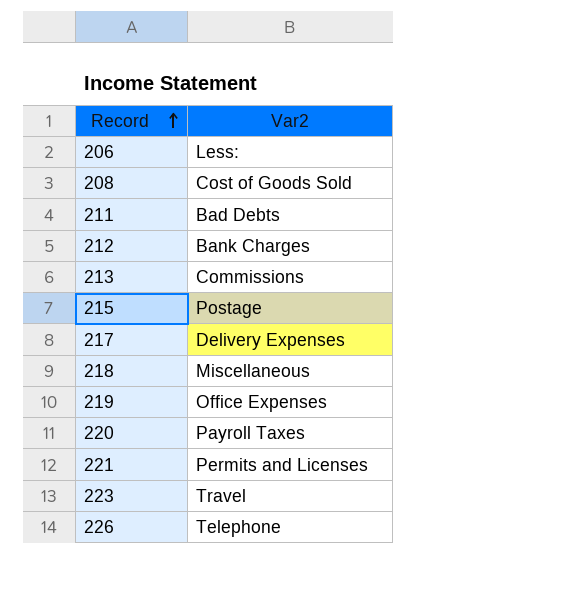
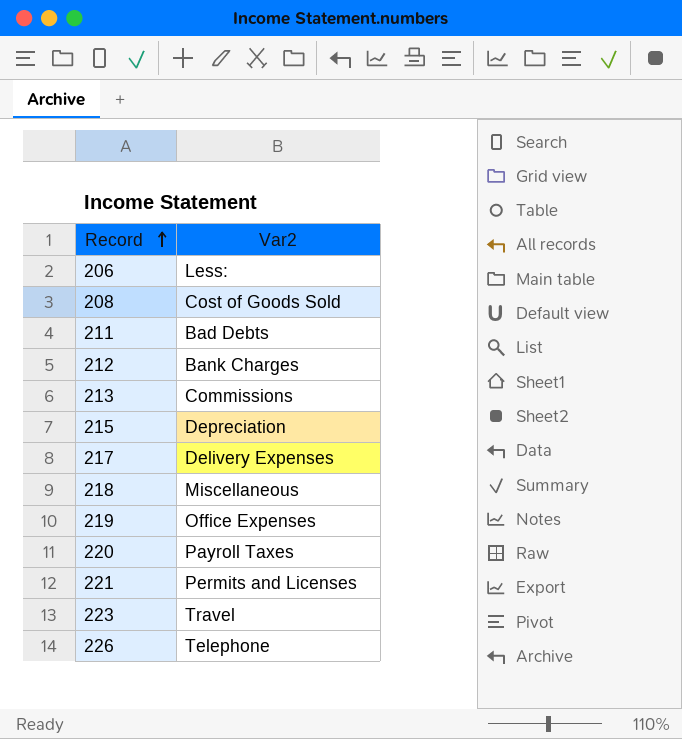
215 | Var2: Postage -> Depreciation

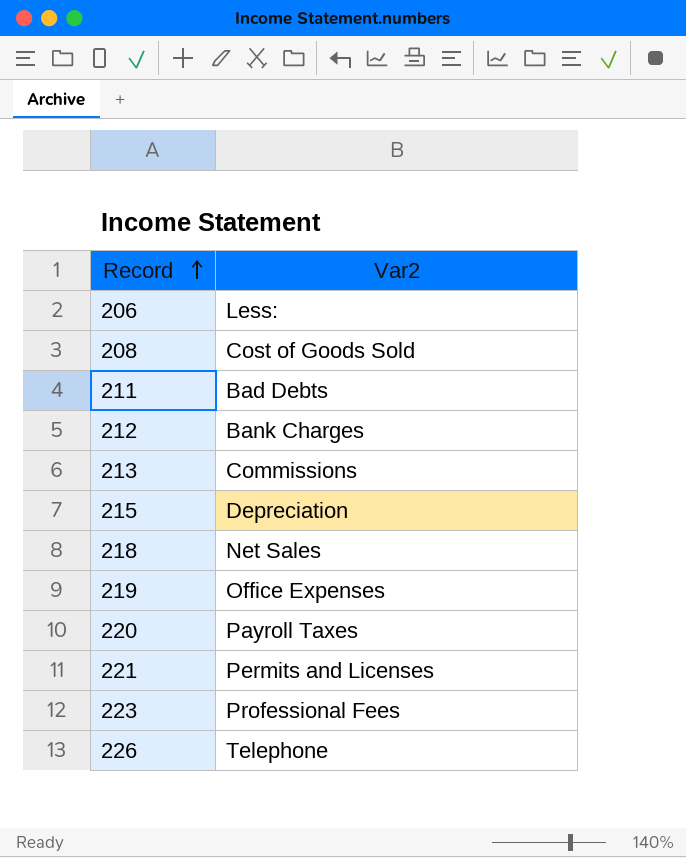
row 217: Delivery Expenses -> none
218 | Var2: Miscellaneous -> Net Sales
223 | Var2: Travel -> Professional Fees

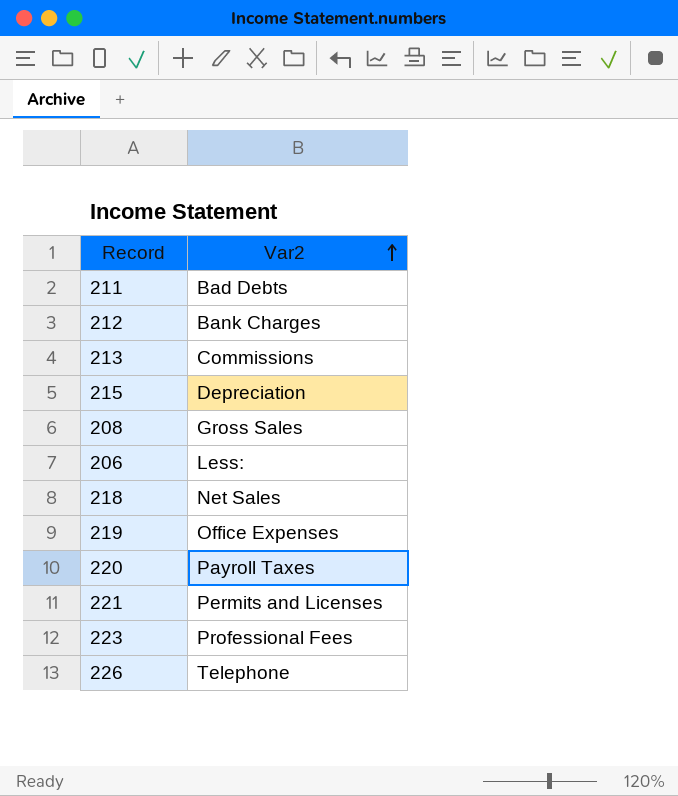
row order: Record ascending -> Var2 ascending
208 | Var2: Cost of Goods Sold -> Gross Sales

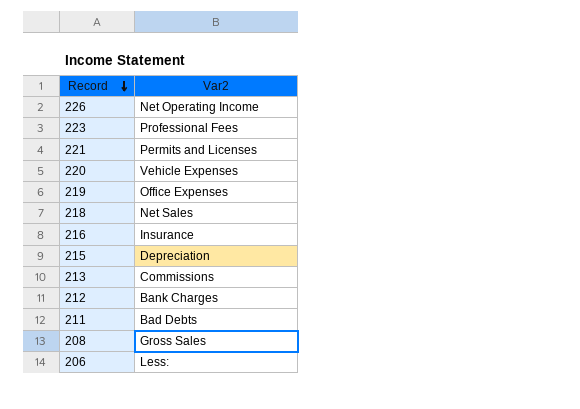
row order: Var2 ascending -> Record descending
226 | Var2: Telephone -> Net Operating Income
220 | Var2: Payroll Taxes -> Vehicle Expenses
row 216: none -> Insurance

